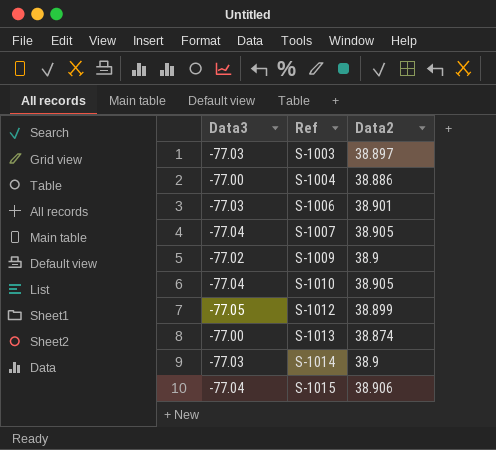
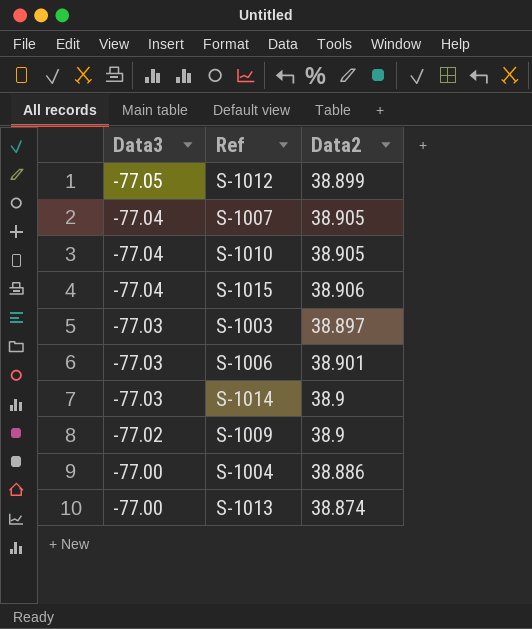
row order: Ref ascending -> Data3 ascending

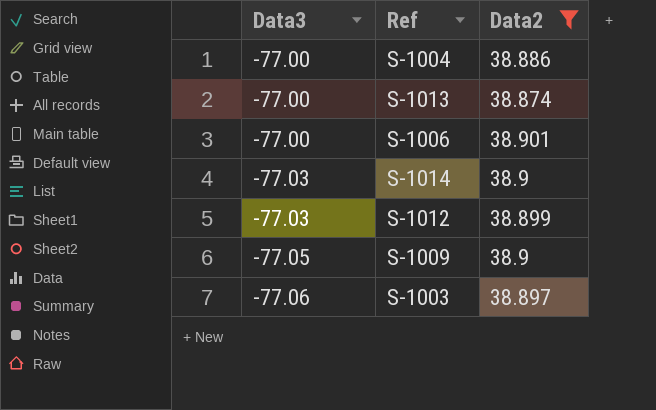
filter: none -> Data2 <= 38.901
row order: Data3 ascending -> Data3 descending
S-1006 | Data3: -77.03 -> -77.00
S-1012 | Data3: -77.05 -> -77.03
S-1009 | Data3: -77.02 -> -77.05
S-1003 | Data3: -77.03 -> -77.06

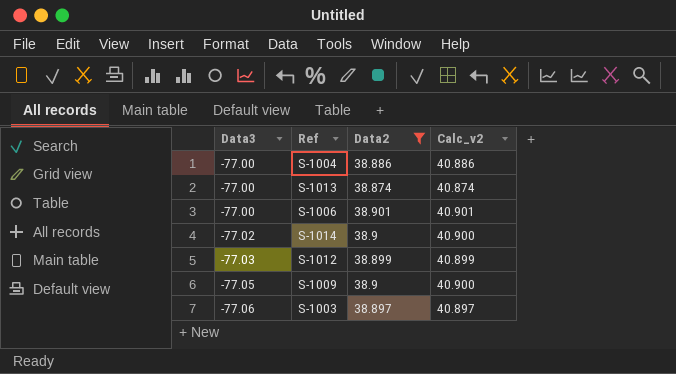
column Calc_v2 | formula: none -> [Data2] + 2
S-1014 | Data3: -77.03 -> -77.02

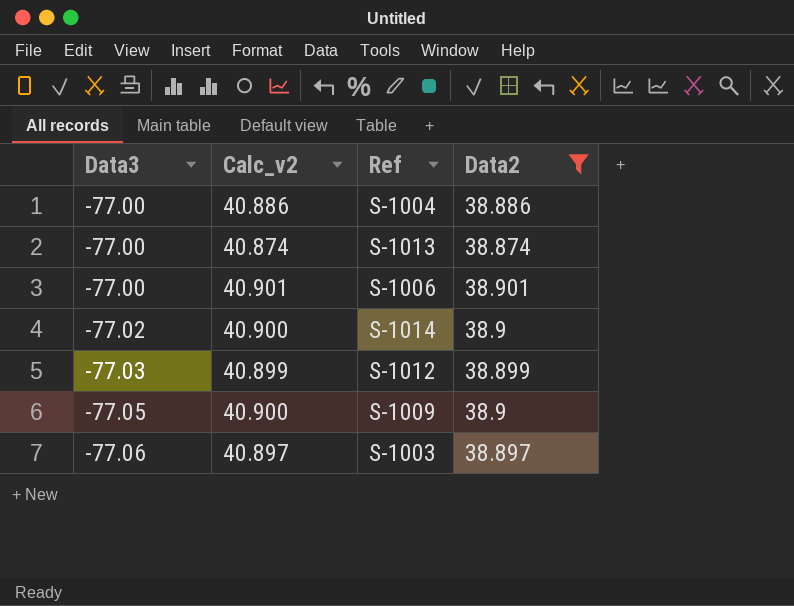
column Calc_v2 | position: 4 -> 2

